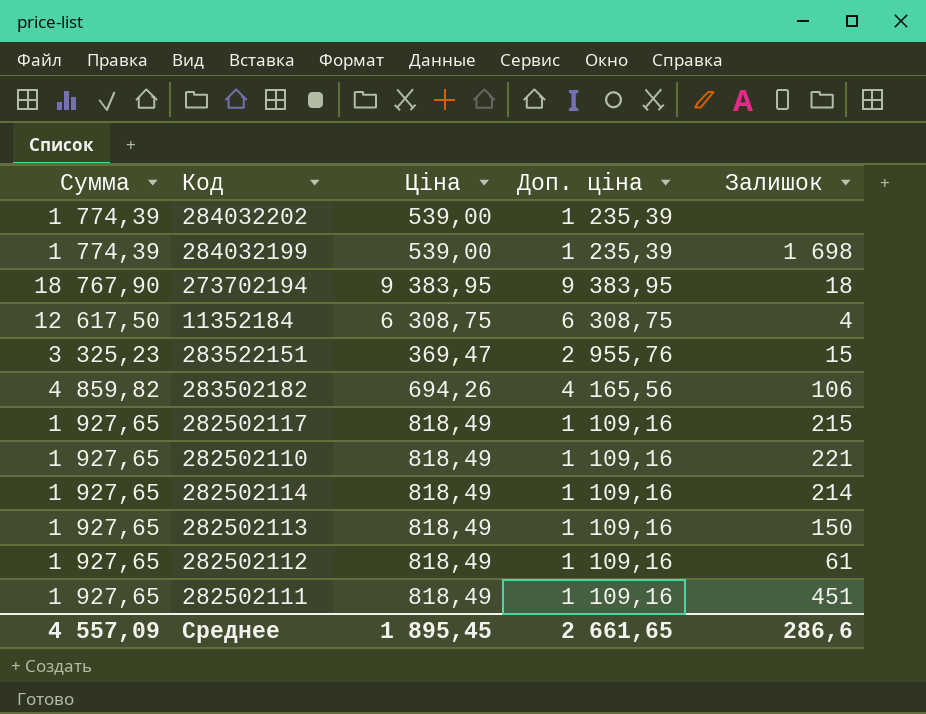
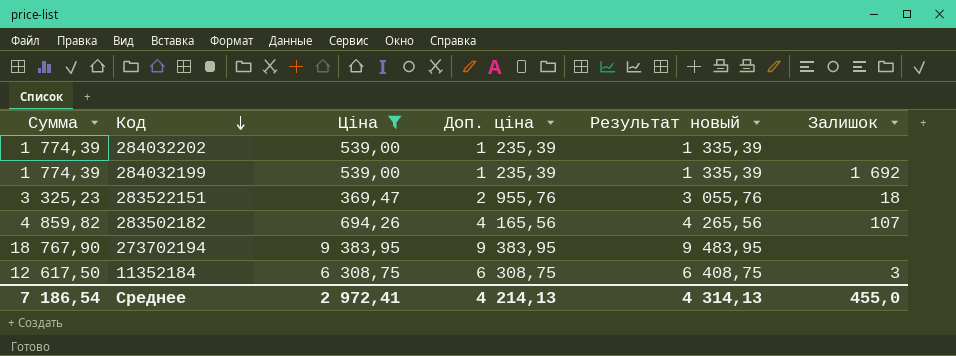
filter: none -> Ціна != 818,49
row order: none -> Код descending
column Результат новый | formula: none -> [Доп. ціна] + 100
284032199 | Залишок: 1 698 -> 1 692
283522151 | Залишок: 15 -> 18
283502182 | Залишок: 106 -> 107
273702194 | Залишок: 18 -> none
11352184 | Залишок: 4 -> 3
Среднее | Сумма: 4 557,09 -> 7 186,54
Среднее | Ціна: 1 895,45 -> 2 972,41
Среднее | Доп. ціна: 2 661,65 -> 4 214,13
Среднее | Залишок: 286,6 -> 455,0

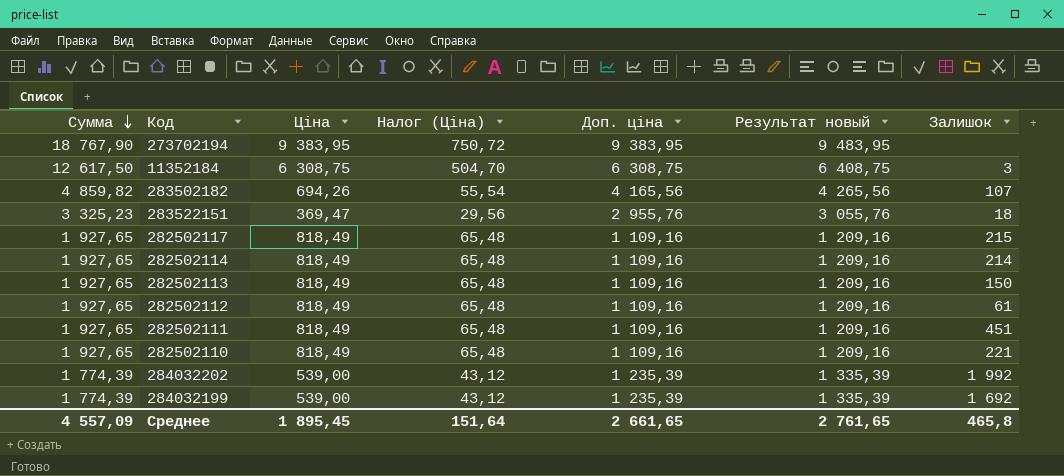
filter: Ціна != 818,49 -> none
row order: Код descending -> Сумма descending
column Налог (Ціна) | formula: none -> [Ціна] * 0,08
284032202 | Залишок: none -> 1 992
Среднее | Сумма: 7 186,54 -> 4 557,09
Среднее | Ціна: 2 972,41 -> 1 895,45
Среднее | Доп. ціна: 4 214,13 -> 2 661,65
Среднее | Результат новый: 4 314,13 -> 2 761,65
Среднее | Залишок: 455,0 -> 465,8

